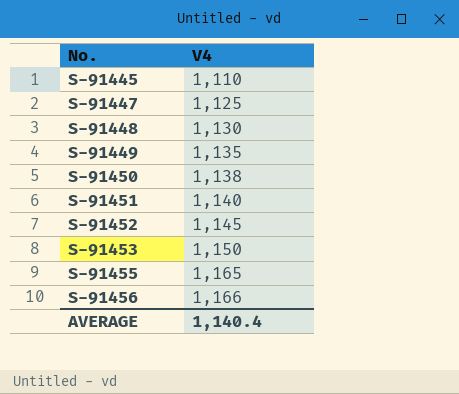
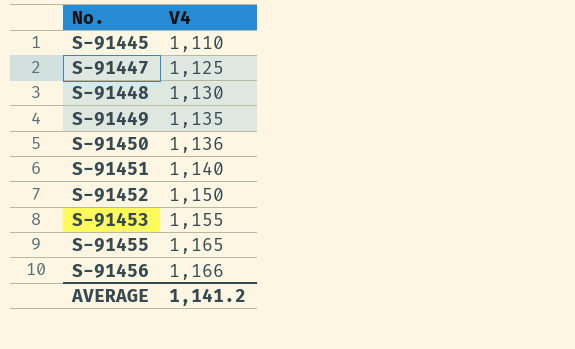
S-91450 | V4: 1,138 -> 1,136
S-91452 | V4: 1,145 -> 1,150
S-91453 | V4: 1,150 -> 1,155
AVERAGE | V4: 1,140.4 -> 1,141.2

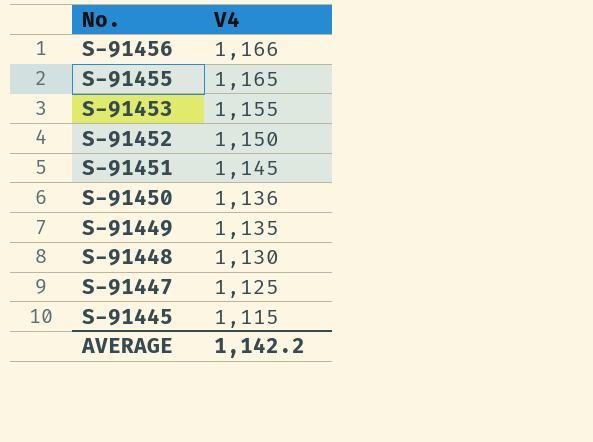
row order: No. ascending -> No. descending
S-91451 | V4: 1,140 -> 1,145
S-91445 | V4: 1,110 -> 1,115
AVERAGE | V4: 1,141.2 -> 1,142.2

